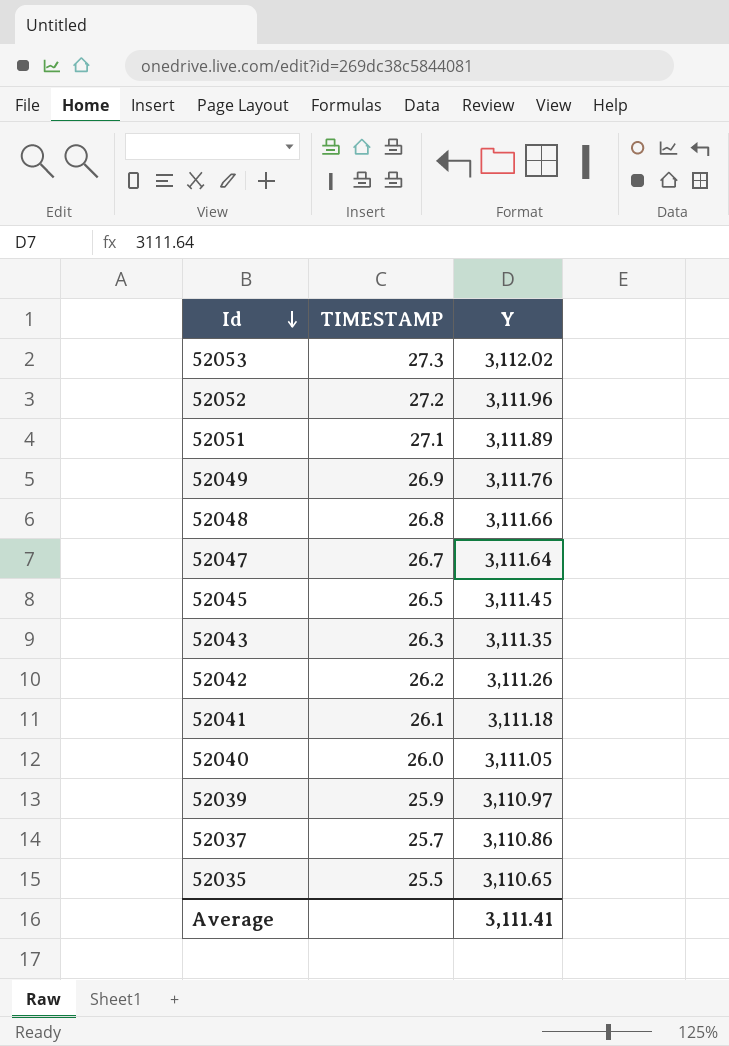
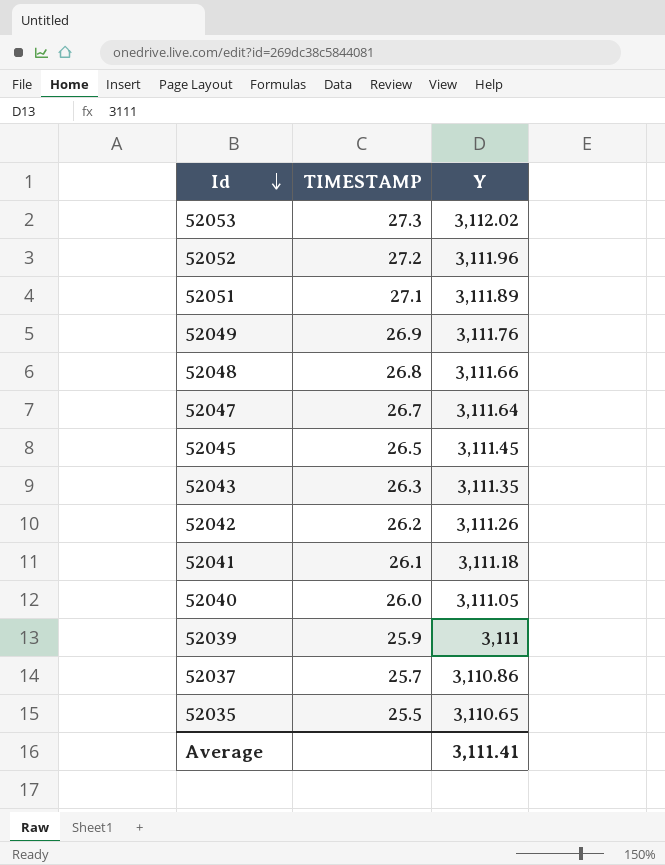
52039 | Y: 3,110.97 -> 3,111

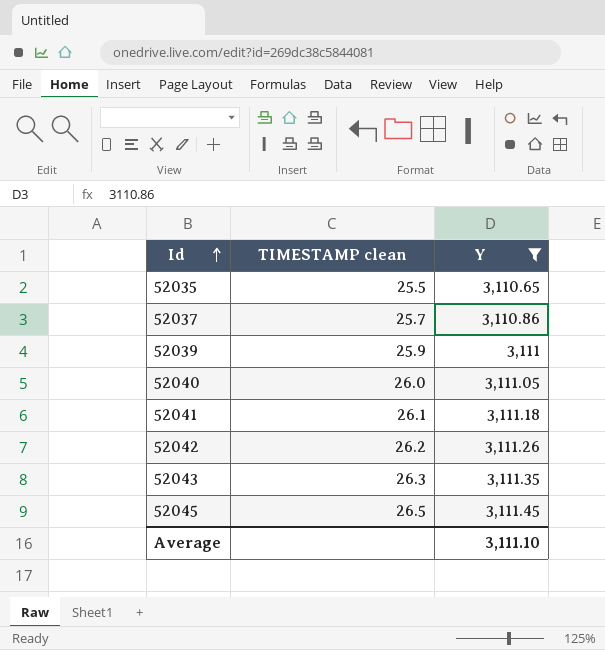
filter: none -> Y <= 3,111.45
row order: Id descending -> Id ascending
column name: TIMESTAMP -> TIMESTAMP clean
Average | Y: 3,111.41 -> 3,111.10

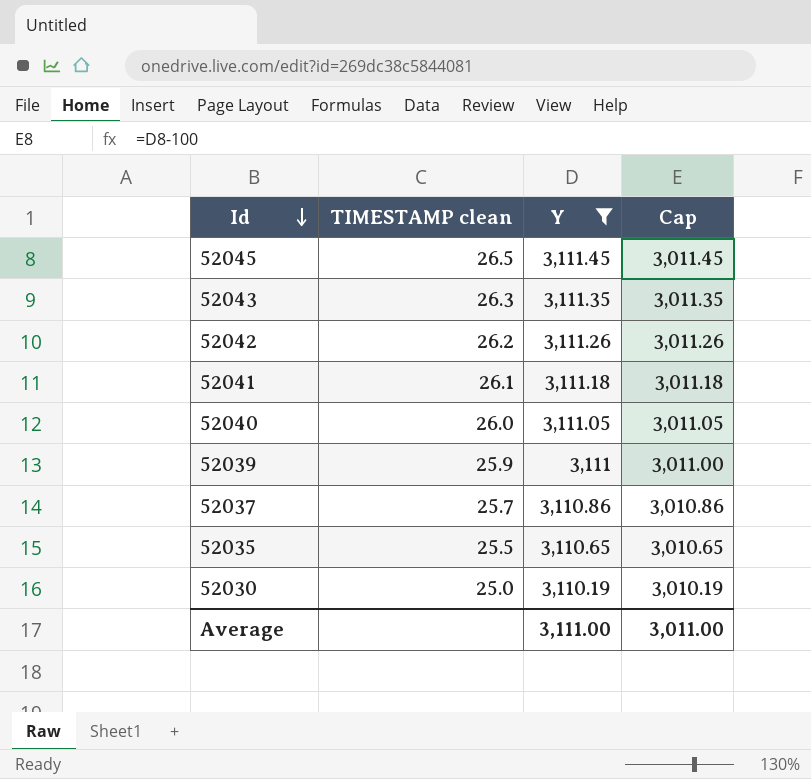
row order: Id ascending -> Id descending
column Cap | formula: none -> [Y] - 100
row 52030: none -> 25.0 | 3,110.19 | 3,010.19
Average | Y: 3,111.10 -> 3,111.00

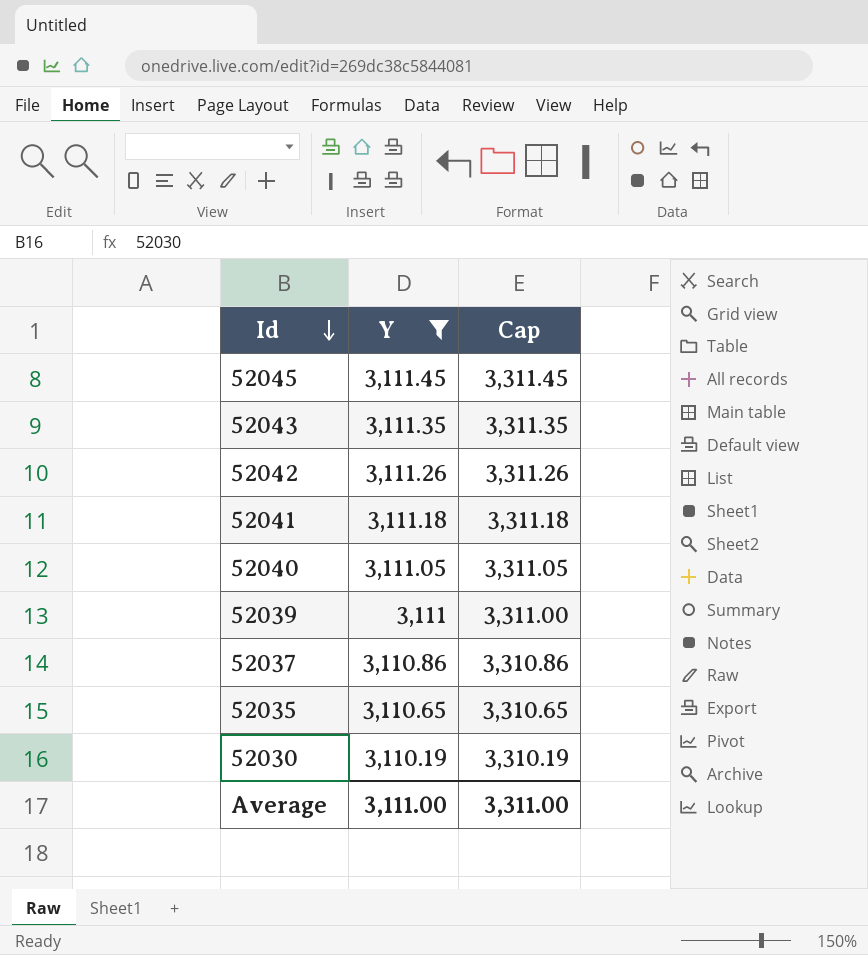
column TIMESTAMP clean | position: 2 -> none
column Cap | formula: [Y] - 100 -> [Y] + 200
Average | Cap: 3,011.00 -> 3,311.00

